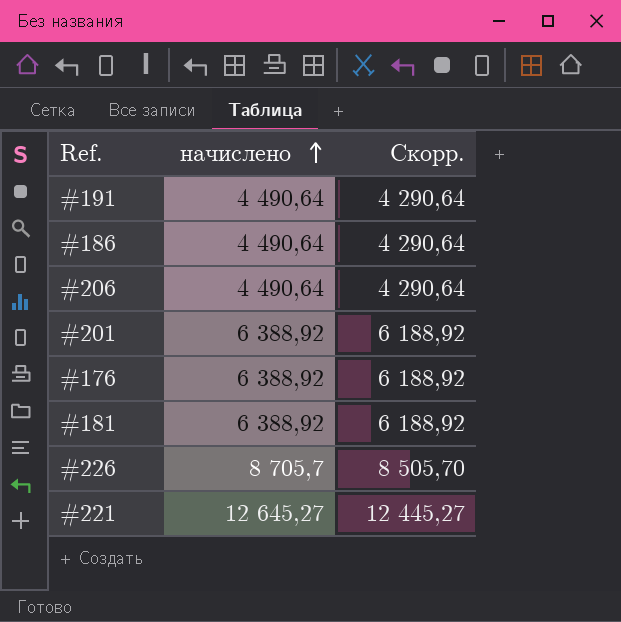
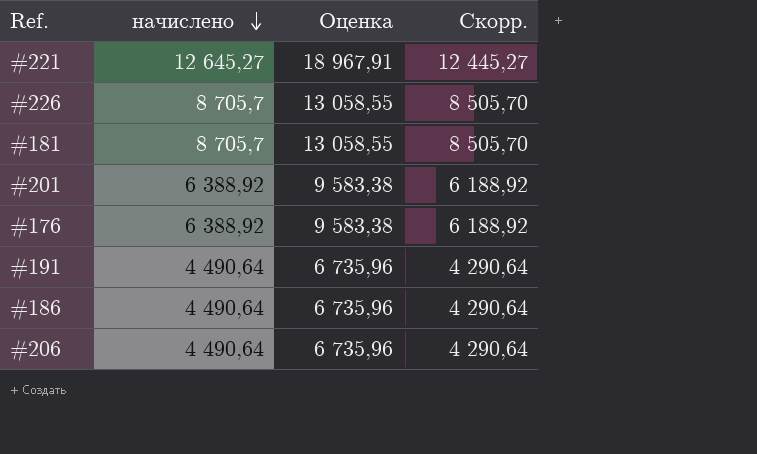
row order: начислено ascending -> начислено descending
column Оценка | formula: none -> [начислено] * 1,5
#181 | начислено: 6 388,92 -> 8 705,7
#181 | Скорр.: 6 188,92 -> 8 505,70

